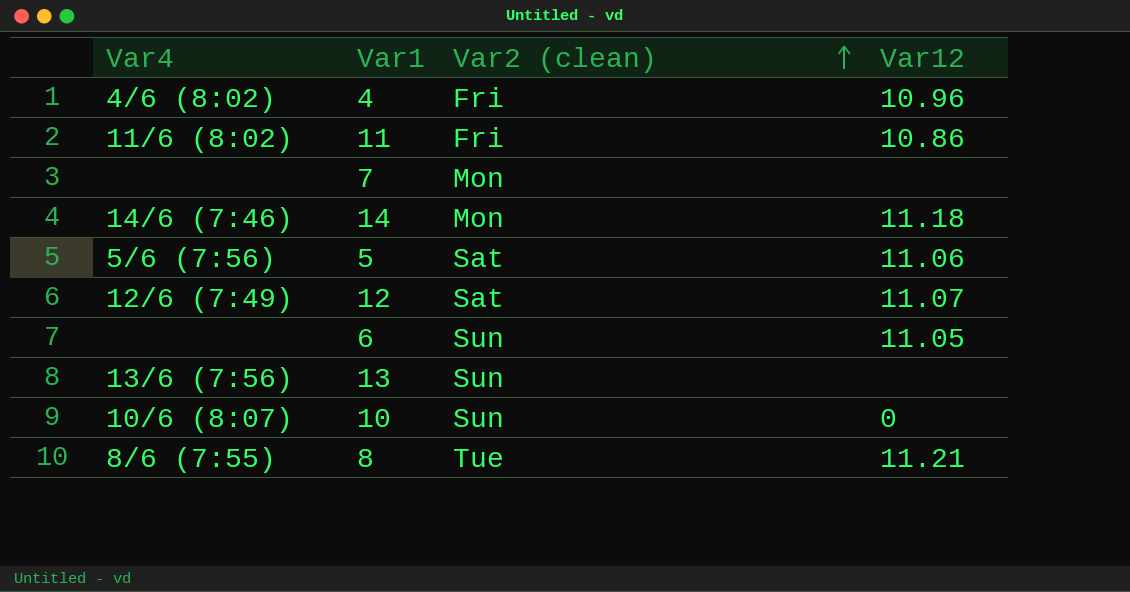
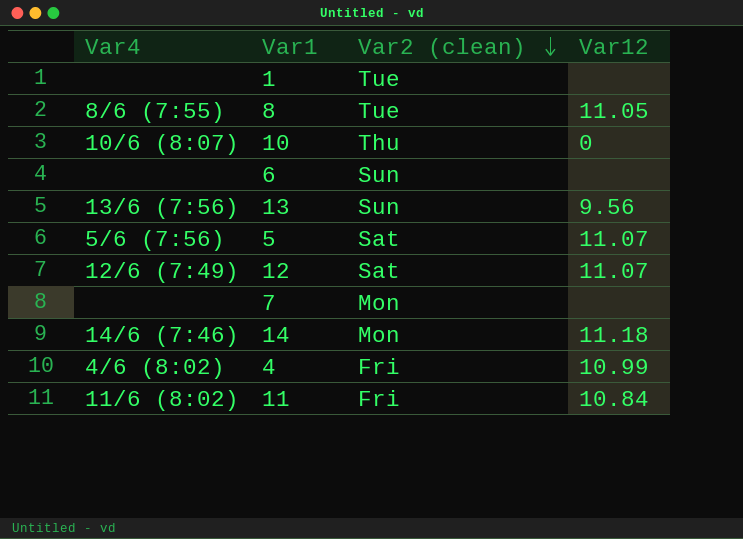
row order: Var2 (clean) ascending -> Var2 (clean) descending
row 1: none -> none | Tue | none
8 | Var12: 11.21 -> 11.05
10 | Var2 (clean): Sun -> Thu
6 | Var12: 11.05 -> none
13 | Var12: none -> 9.56
5 | Var12: 11.06 -> 11.07
4 | Var12: 10.96 -> 10.99
11 | Var12: 10.86 -> 10.84

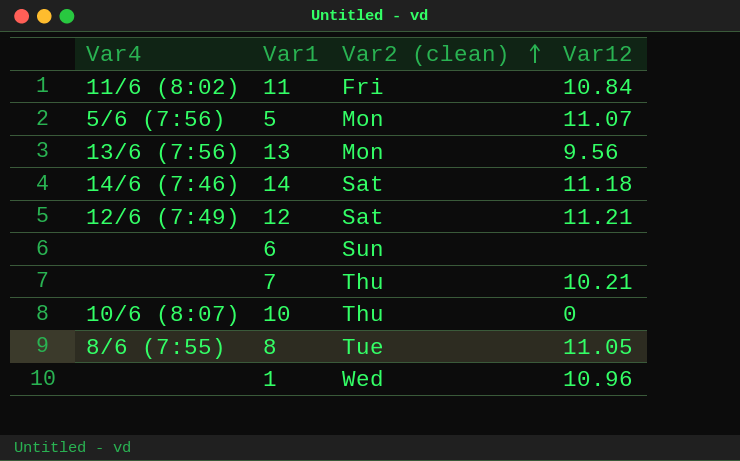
row order: Var2 (clean) descending -> Var2 (clean) ascending
row 4: 4/6 (8:02) | Fri | 10.99 -> none
5 | Var2 (clean): Sat -> Mon
13 | Var2 (clean): Sun -> Mon
14 | Var2 (clean): Mon -> Sat
12 | Var12: 11.07 -> 11.21
7 | Var2 (clean): Mon -> Thu
7 | Var12: none -> 10.21
1 | Var2 (clean): Tue -> Wed
1 | Var12: none -> 10.96

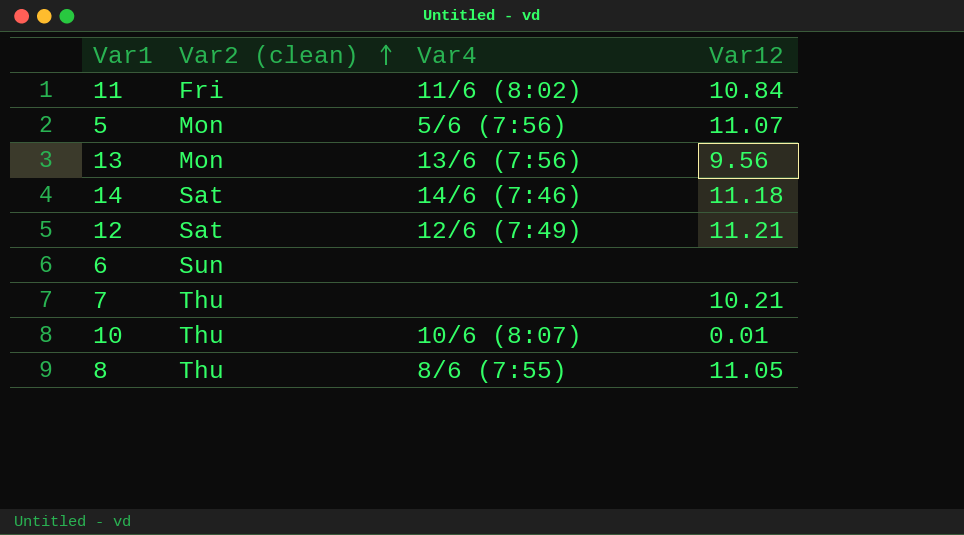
column Var4 | position: 1 -> 3
row 1: none | Wed | 10.96 -> none
10 | Var12: 0 -> 0.01
8 | Var2 (clean): Tue -> Thu

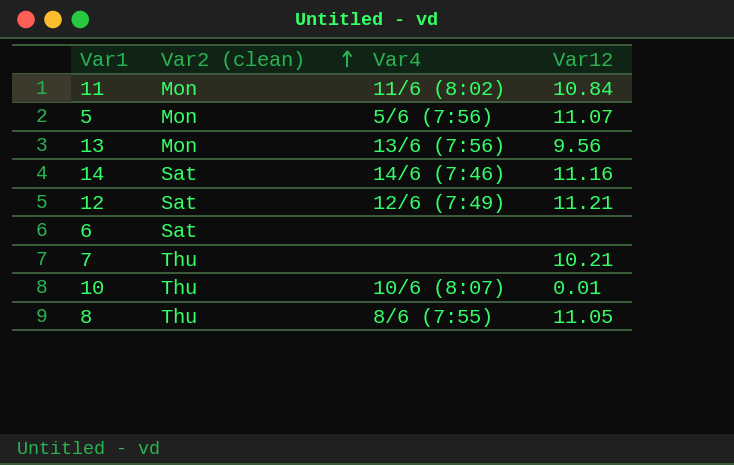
11 | Var2 (clean): Fri -> Mon
14 | Var12: 11.18 -> 11.16
6 | Var2 (clean): Sun -> Sat

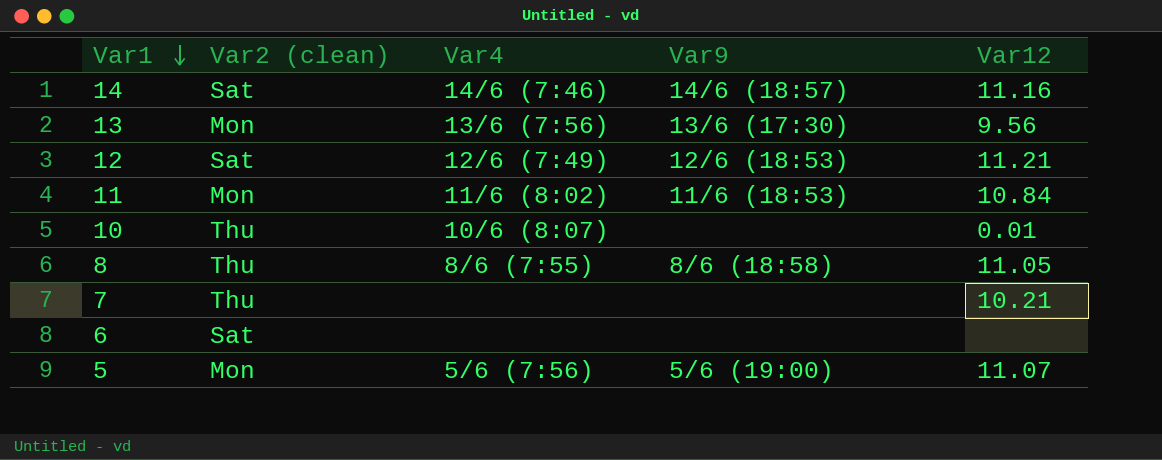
row order: Var2 (clean) ascending -> Var1 descending
column Var9 | position: none -> 4

